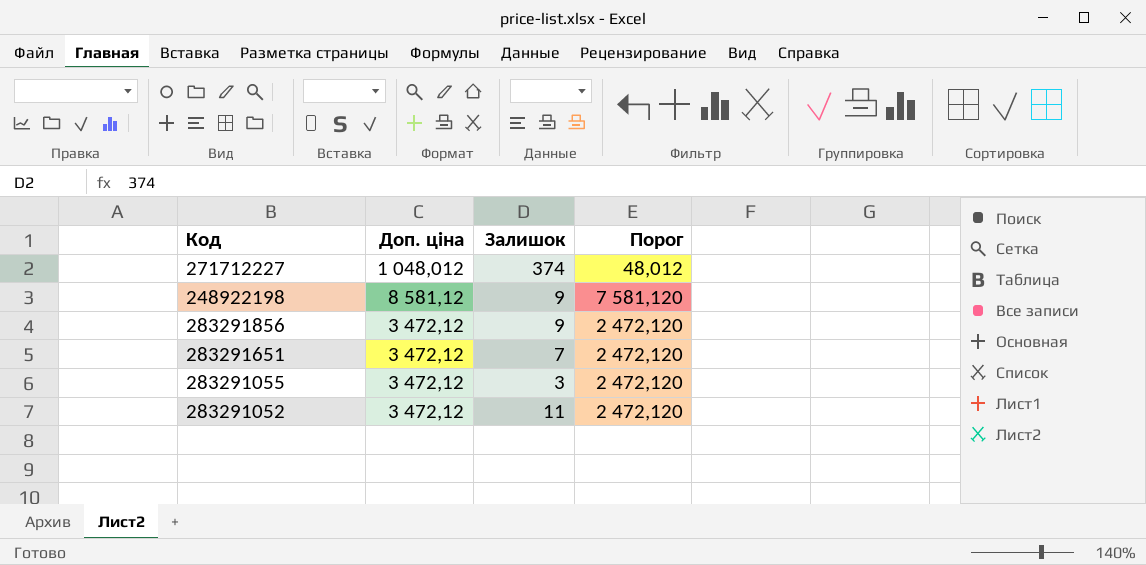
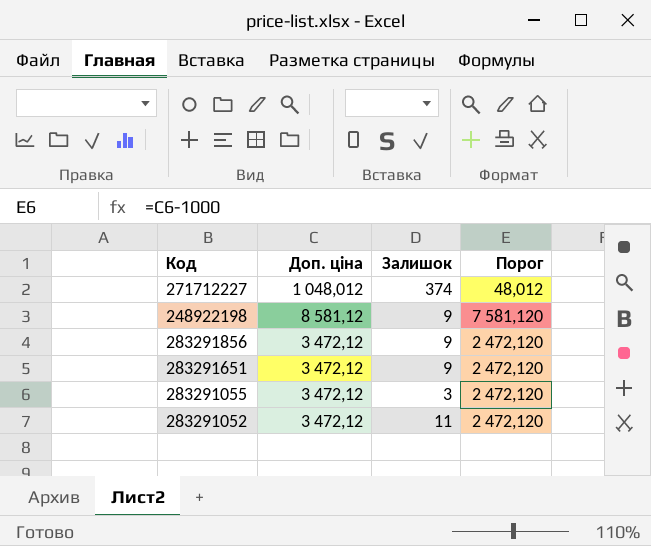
283291651 | Залишок: 7 -> 9

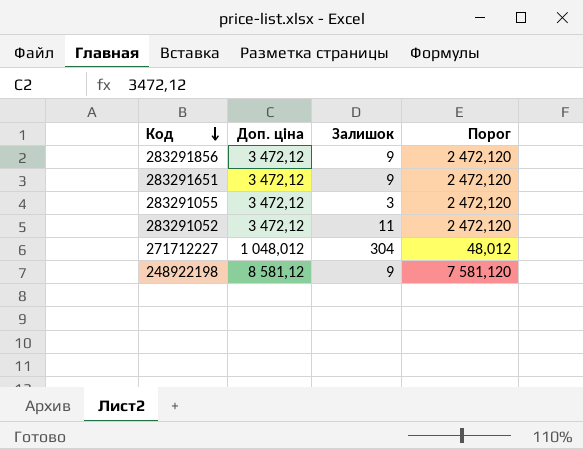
row order: none -> Код descending
271712227 | Залишок: 374 -> 304

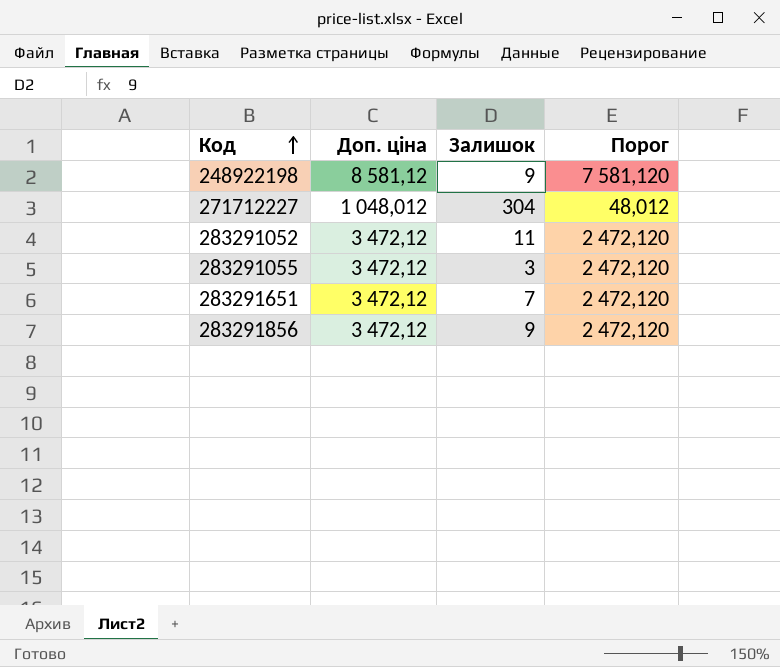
row order: Код descending -> Код ascending
283291651 | Залишок: 9 -> 7

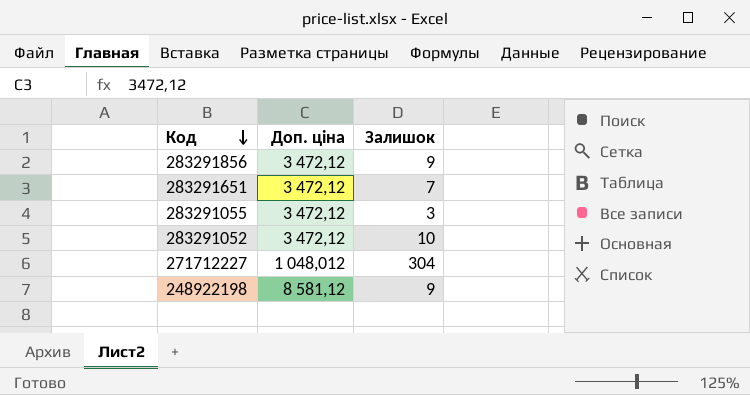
row order: Код ascending -> Код descending
column Порог | formula: [Доп. ціна] - 1000 -> none
283291052 | Залишок: 11 -> 10

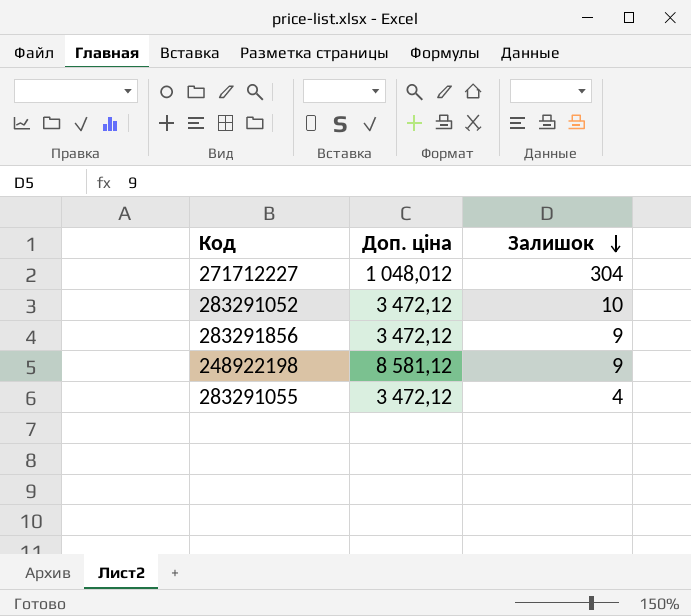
row order: Код descending -> Залишок descending
row 283291651: 3 472,12 | 7 -> none
283291055 | Залишок: 3 -> 4

